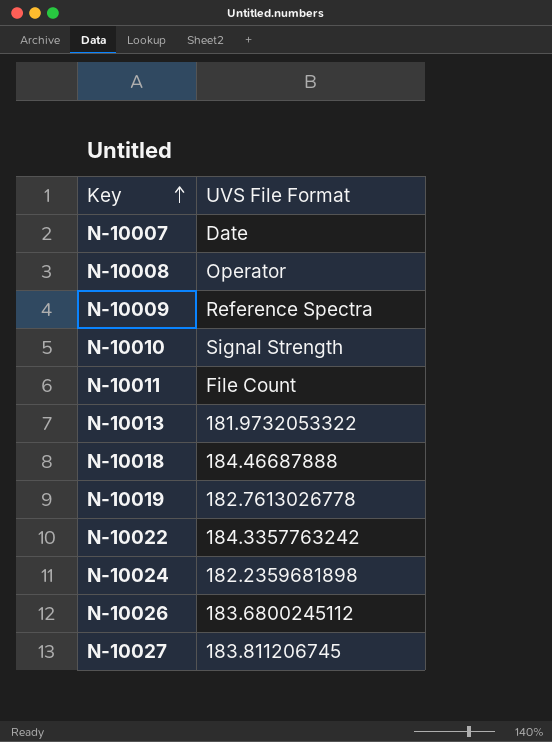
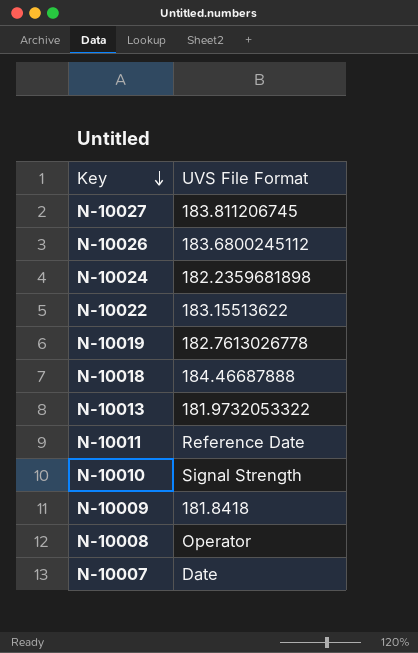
row order: Key ascending -> Key descending
N-10022 | UVS File Format: 184.3357763242 -> 183.15513622
N-10011 | UVS File Format: File Count -> Reference Date
N-10009 | UVS File Format: Reference Spectra -> 181.8418

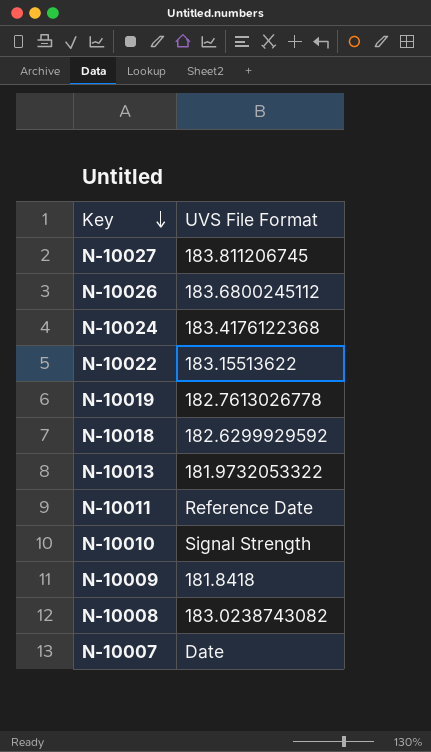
N-10024 | UVS File Format: 182.2359681898 -> 183.4176122368
N-10018 | UVS File Format: 184.46687888 -> 182.6299929592
N-10008 | UVS File Format: Operator -> 183.0238743082

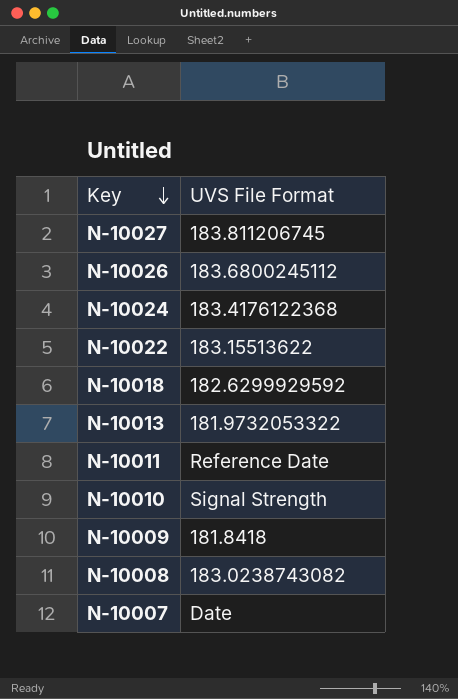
row N-10019: 182.7613026778 -> none

